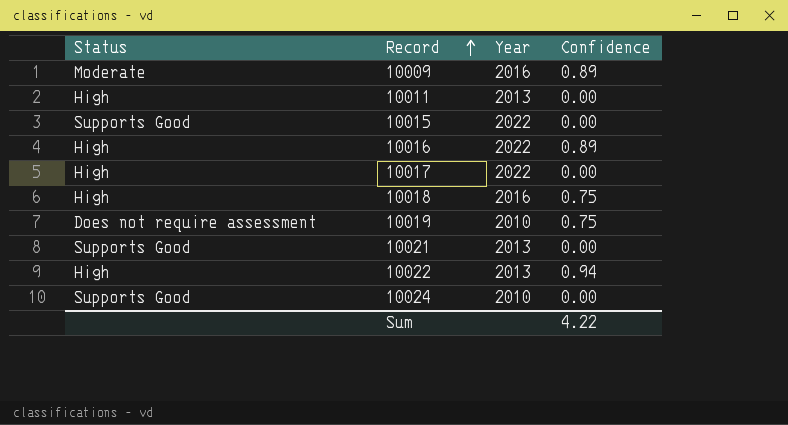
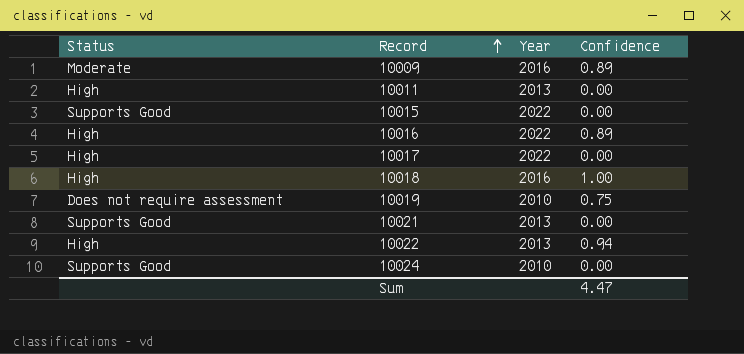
10018 | Confidence: 0.75 -> 1.00
Sum | Confidence: 4.22 -> 4.47

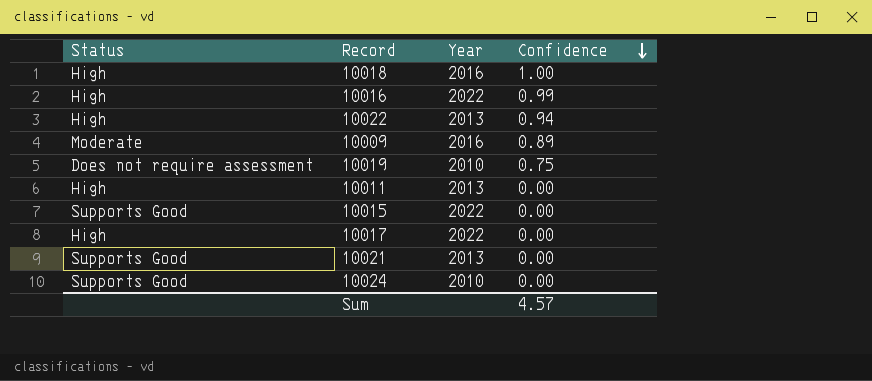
row order: Record ascending -> Confidence descending
10016 | Confidence: 0.89 -> 0.99
Sum | Confidence: 4.47 -> 4.57

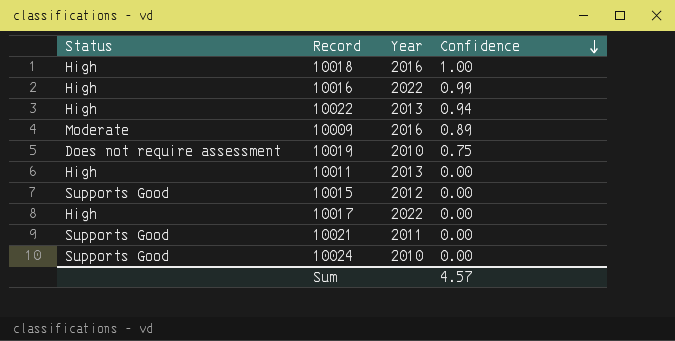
10015 | Year: 2022 -> 2012
10021 | Year: 2013 -> 2011

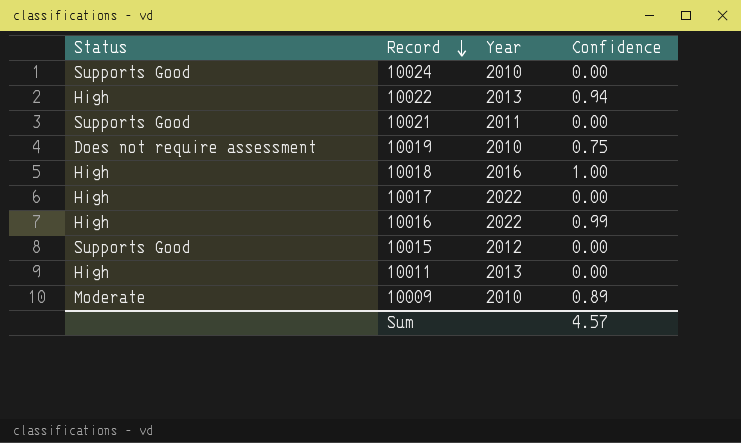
row order: Confidence descending -> Record descending
10009 | Year: 2016 -> 2010

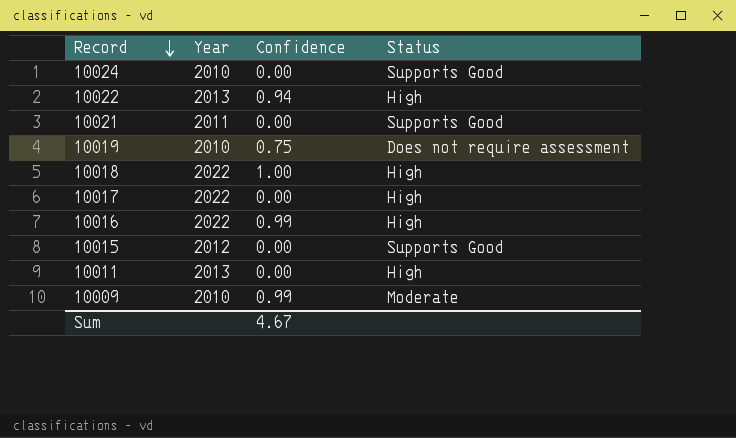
column Status | position: 1 -> 4
10018 | Year: 2016 -> 2022
10009 | Confidence: 0.89 -> 0.99
Sum | Confidence: 4.57 -> 4.67

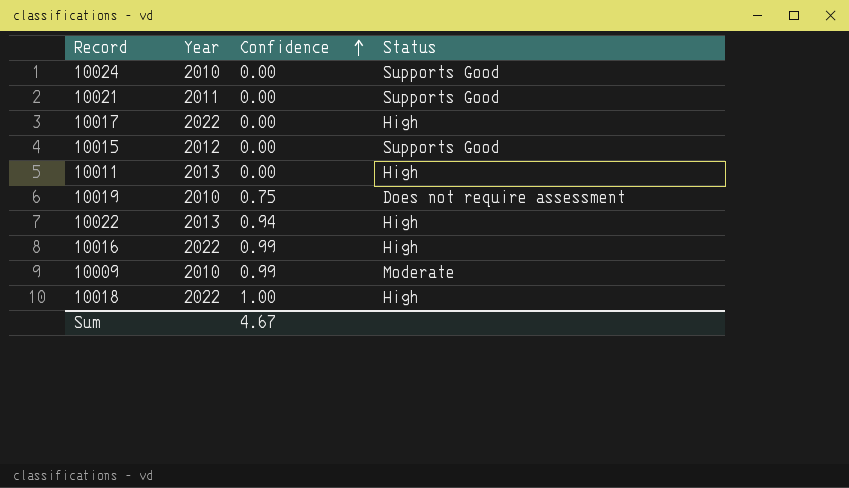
row order: Record descending -> Confidence ascending

